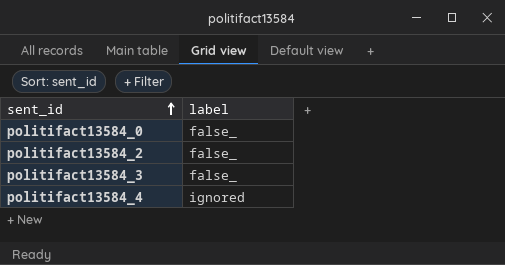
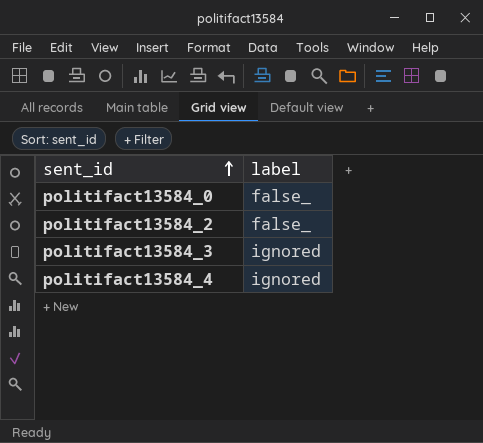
politifact13584_3 | label: false_ -> ignored

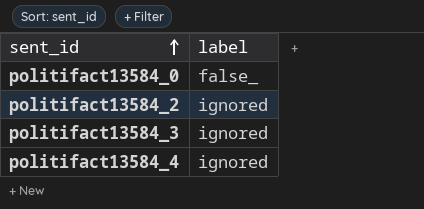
politifact13584_2 | label: false_ -> ignored

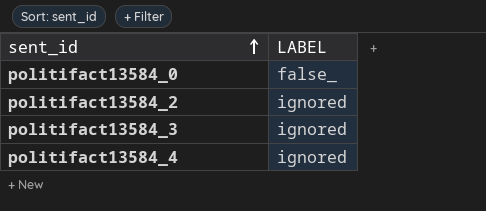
column name: label -> LABEL

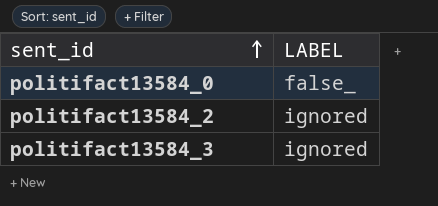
row politifact13584_4: ignored -> none

